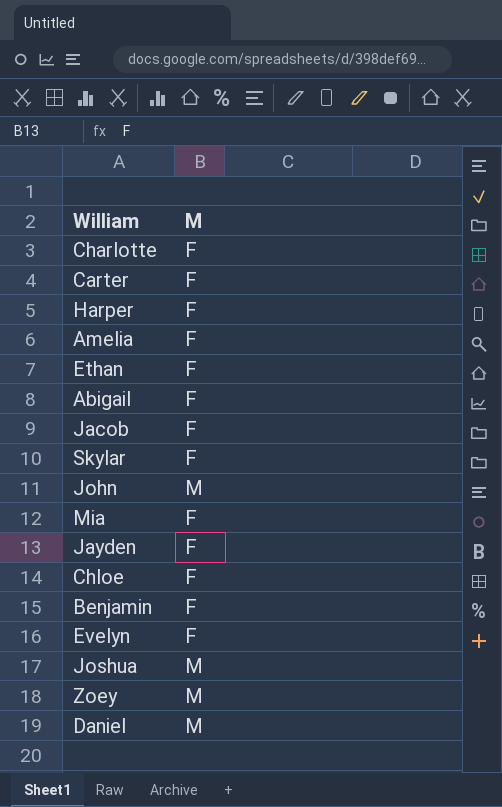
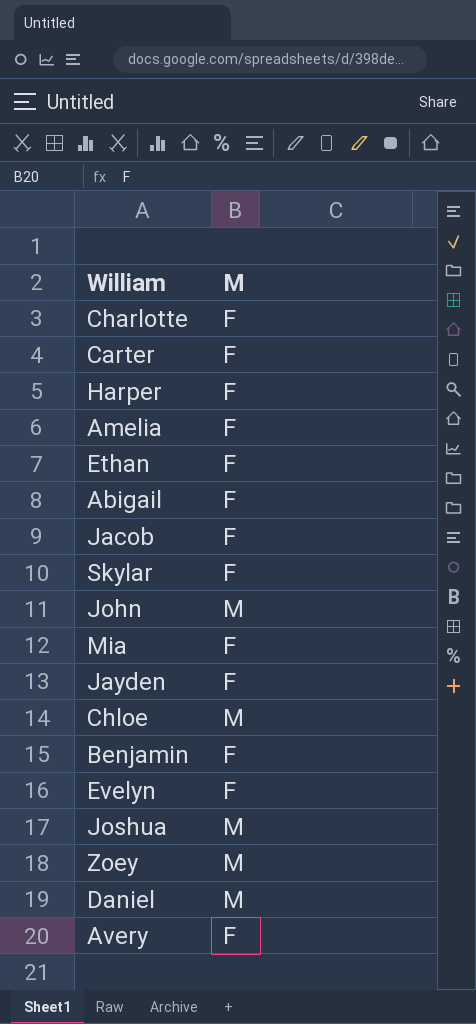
Chloe | M: F -> M
row Avery: none -> F

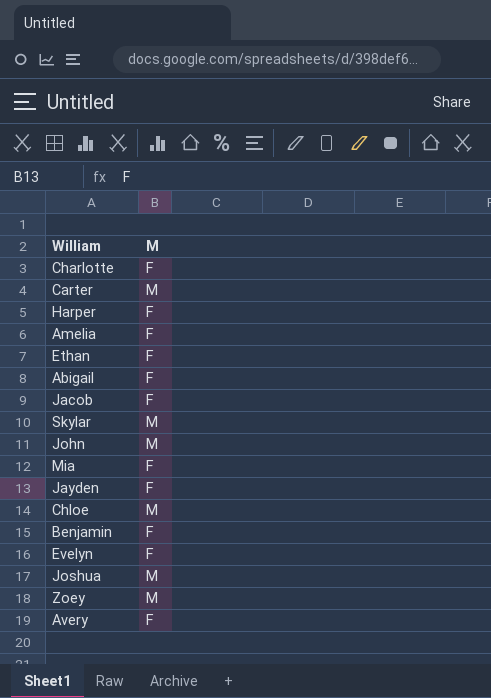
row Daniel: M -> none
Carter | M: F -> M
Skylar | M: F -> M

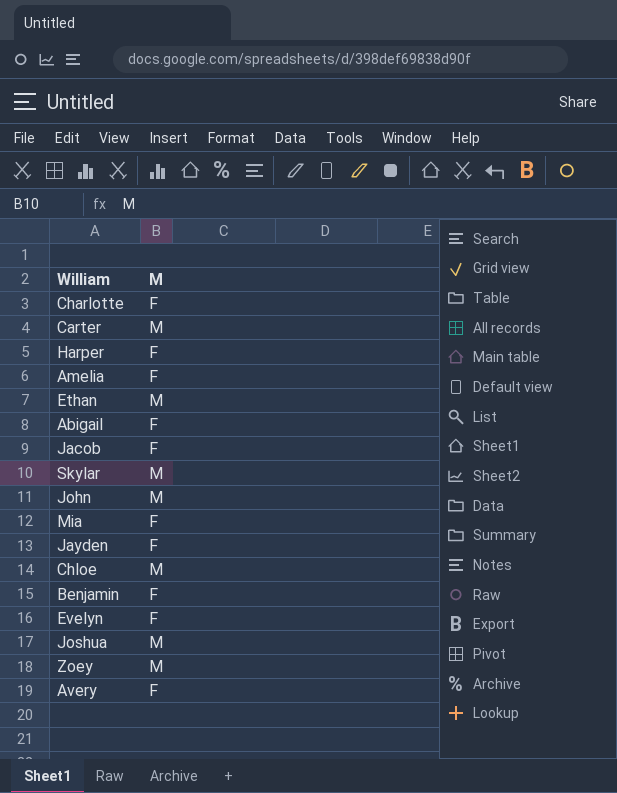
Ethan | M: F -> M

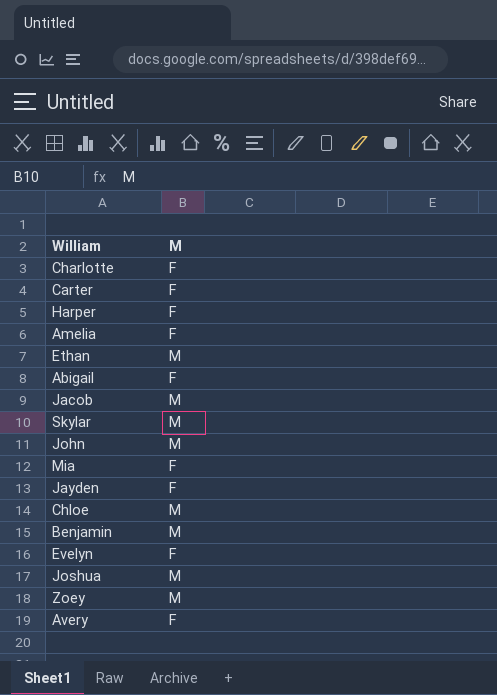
Carter | M: M -> F
Jacob | M: F -> M
Benjamin | M: F -> M

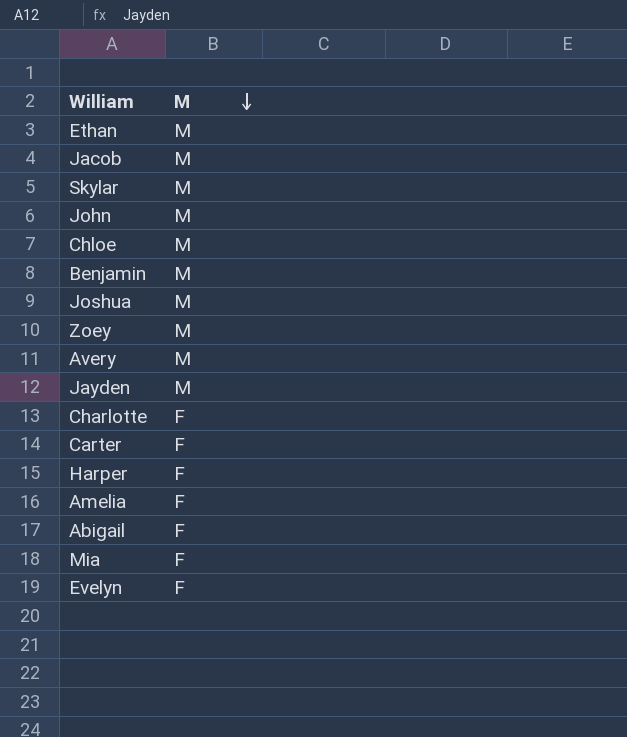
row order: none -> M descending
Avery | M: F -> M
Jayden | M: F -> M

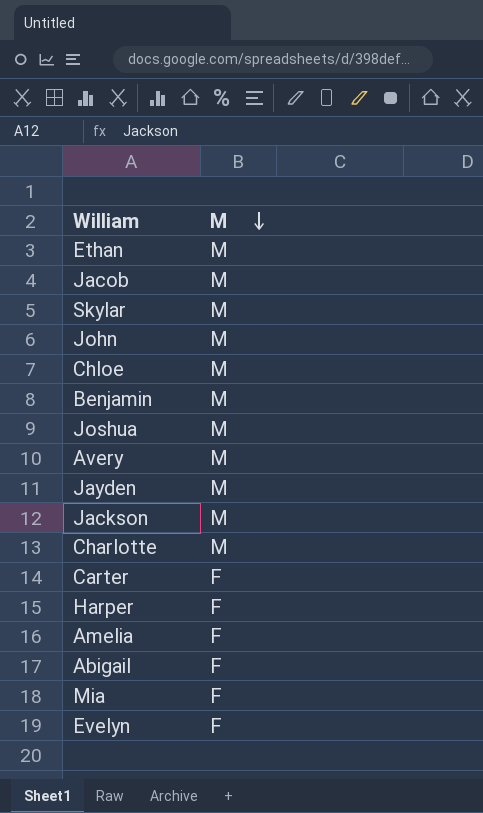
row Zoey: M -> none
row Jackson: none -> M
Charlotte | M: F -> M

